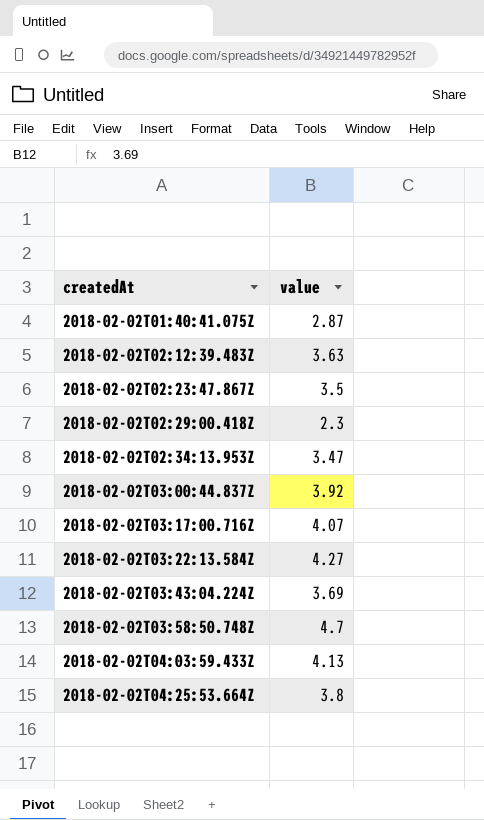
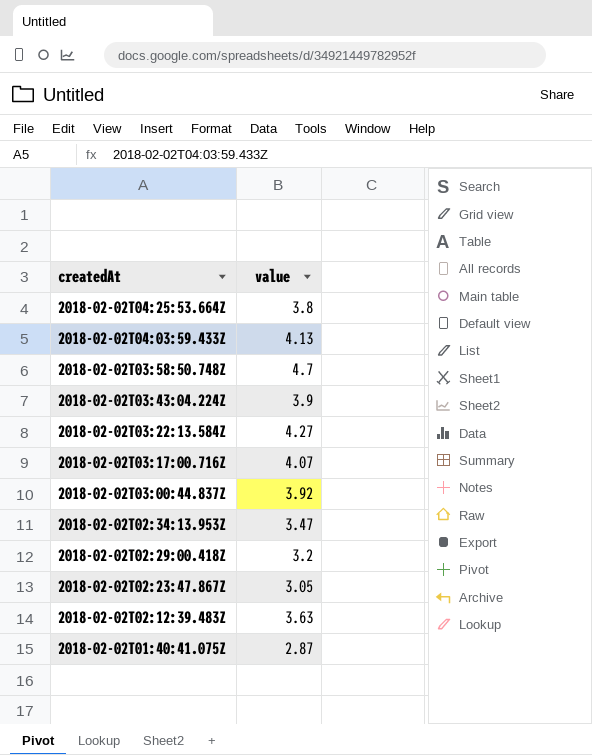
row order: createdAt ascending -> createdAt descending
2018-02-02T03:43:04.224Z | value: 3.69 -> 3.9
2018-02-02T02:29:00.418Z | value: 2.3 -> 3.2
2018-02-02T02:23:47.867Z | value: 3.5 -> 3.05

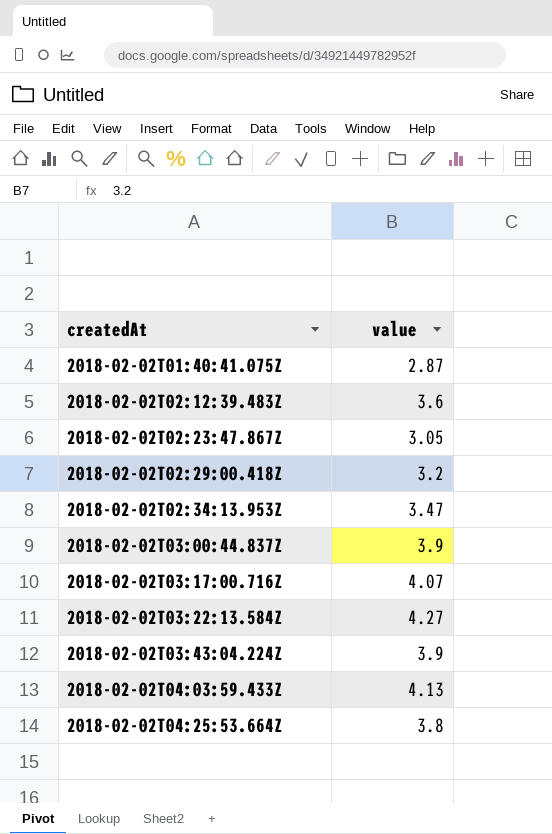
row order: createdAt descending -> createdAt ascending
row 2018-02-02T03:58:50.748Z: 4.7 -> none
2018-02-02T02:12:39.483Z | value: 3.63 -> 3.6
2018-02-02T03:00:44.837Z | value: 3.92 -> 3.9

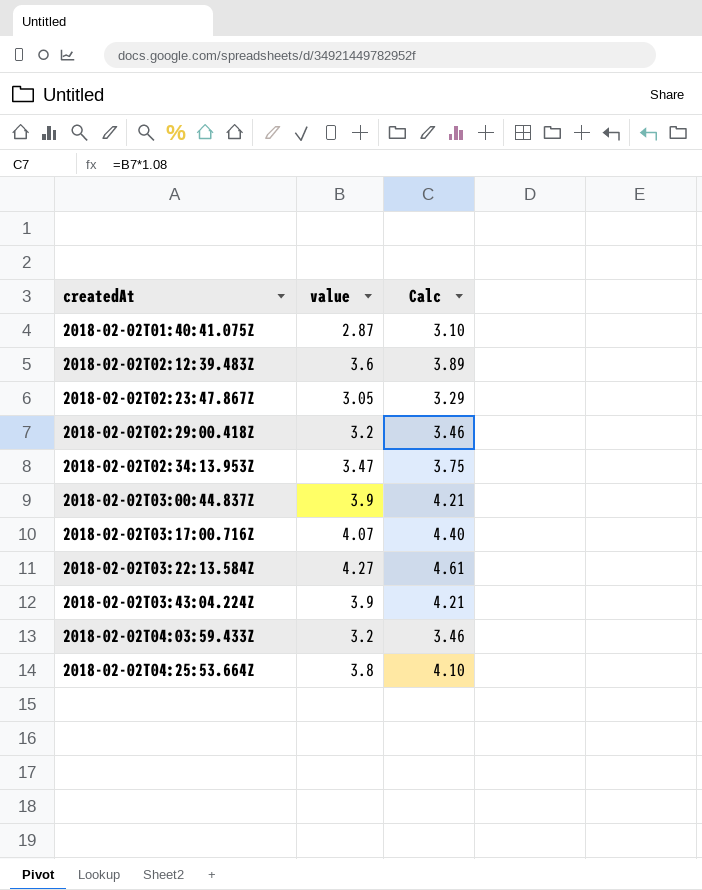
column Calc | formula: none -> [value] * 1.08
2018-02-02T04:03:59.433Z | value: 4.13 -> 3.2

